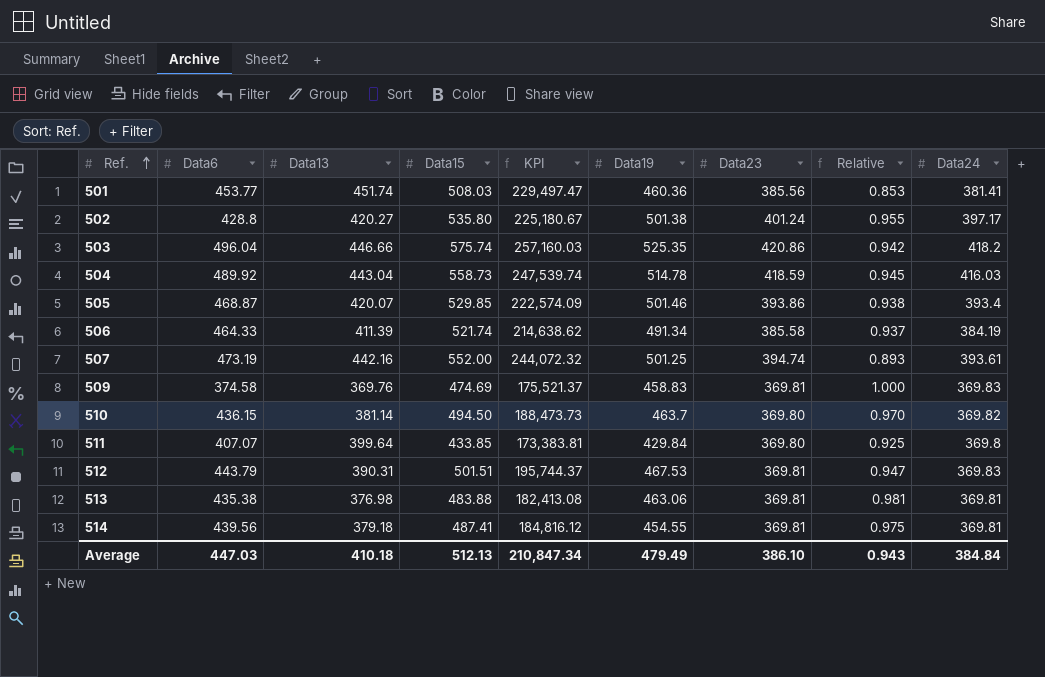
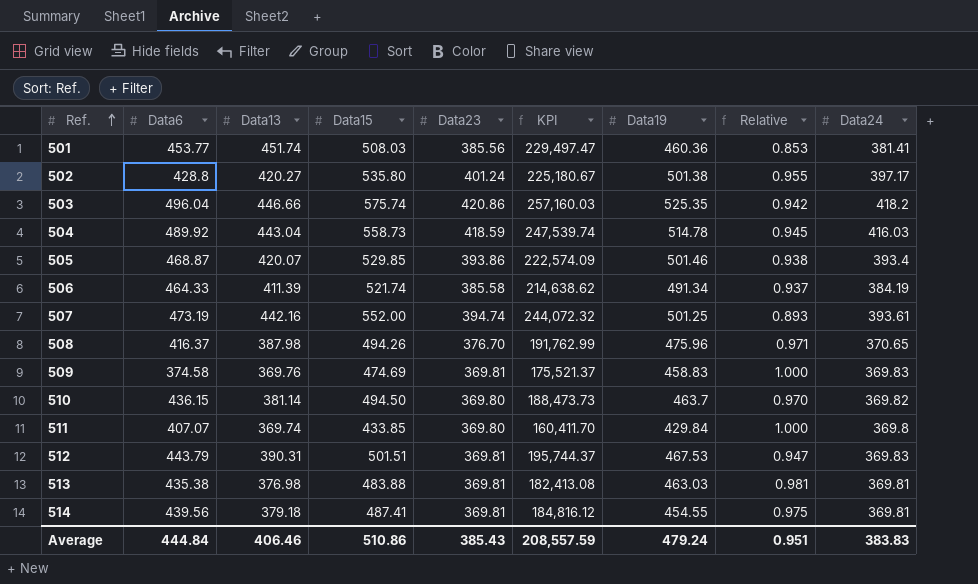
column Data23 | position: 7 -> 5
row 508: none -> 416.37 | 387.98 | 494.26 | 376.70 | 191,762.99 | 475.96 | 0.971 | 370.65
511 | Data13: 399.64 -> 369.74
511 | KPI: 173,383.81 -> 160,411.70
511 | Relative: 0.925 -> 1.000
513 | Data19: 463.06 -> 463.03
Average | Data6: 447.03 -> 444.84
Average | Data13: 410.18 -> 406.46
Average | Data15: 512.13 -> 510.86
Average | Data23: 386.10 -> 385.43
Average | KPI: 210,847.34 -> 208,557.59
Average | Data19: 479.49 -> 479.24
Average | Relative: 0.943 -> 0.951
Average | Data24: 384.84 -> 383.83

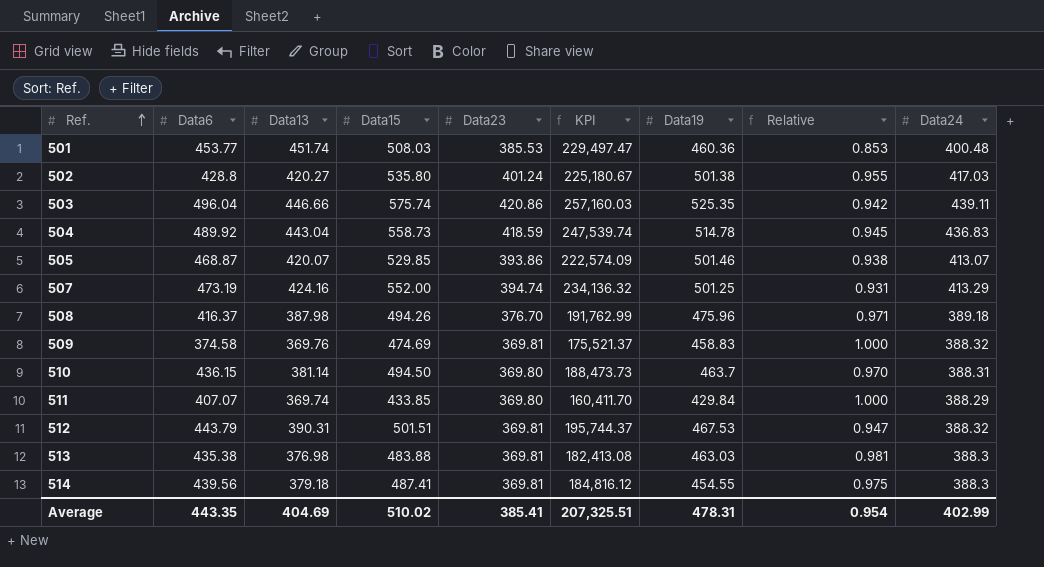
row 506: 464.33 | 411.39 | 521.74 | 385.58 | 214,638.62 | 491.34 | 0.937 | 384.19 -> none
501 | Data23: 385.56 -> 385.53
501 | Data24: 381.41 -> 400.48
502 | Data24: 397.17 -> 417.03
503 | Data24: 418.2 -> 439.11
504 | Data24: 416.03 -> 436.83
505 | Data24: 393.4 -> 413.07
507 | Data13: 442.16 -> 424.16
507 | KPI: 244,072.32 -> 234,136.32
507 | Relative: 0.893 -> 0.931
507 | Data24: 393.61 -> 413.29
508 | Data24: 370.65 -> 389.18
509 | Data24: 369.83 -> 388.32
510 | Data24: 369.82 -> 388.31
511 | Data24: 369.8 -> 388.29
512 | Data24: 369.83 -> 388.32
513 | Data24: 369.81 -> 388.3
514 | Data24: 369.81 -> 388.3
Average | Data6: 444.84 -> 443.35
Average | Data13: 406.46 -> 404.69
Average | Data15: 510.86 -> 510.02
Average | Data23: 385.43 -> 385.41
Average | KPI: 208,557.59 -> 207,325.51
Average | Data19: 479.24 -> 478.31
Average | Relative: 0.951 -> 0.954
Average | Data24: 383.83 -> 402.99

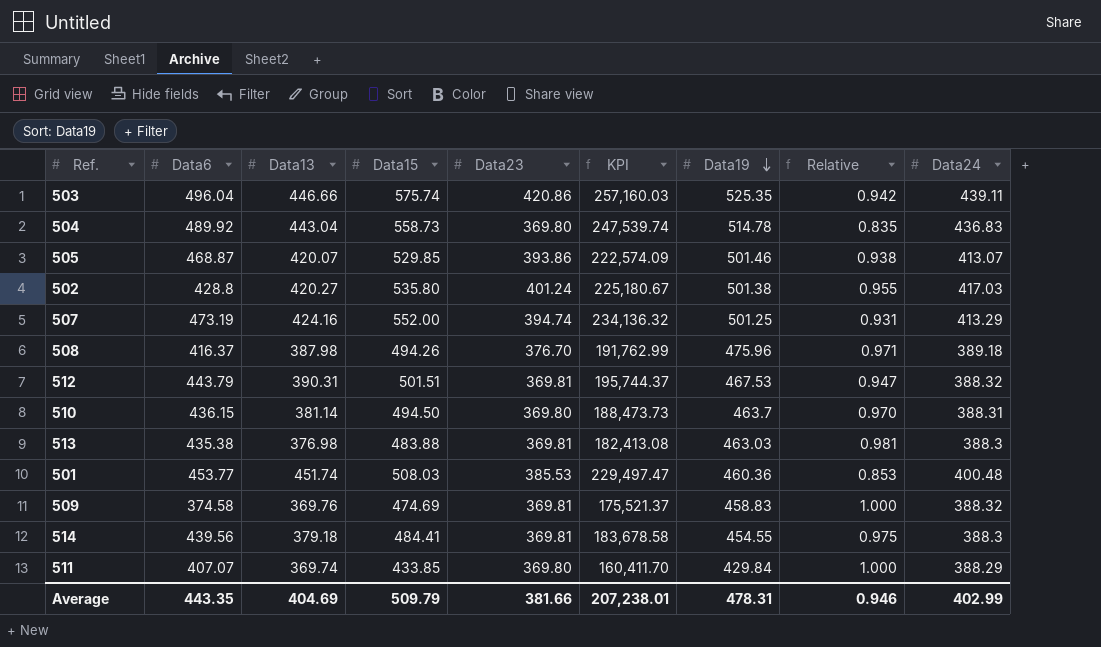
row order: Ref. ascending -> Data19 descending
504 | Data23: 418.59 -> 369.80
504 | Relative: 0.945 -> 0.835
514 | Data15: 487.41 -> 484.41
514 | KPI: 184,816.12 -> 183,678.58
Average | Data15: 510.02 -> 509.79
Average | Data23: 385.41 -> 381.66
Average | KPI: 207,325.51 -> 207,238.01
Average | Relative: 0.954 -> 0.946

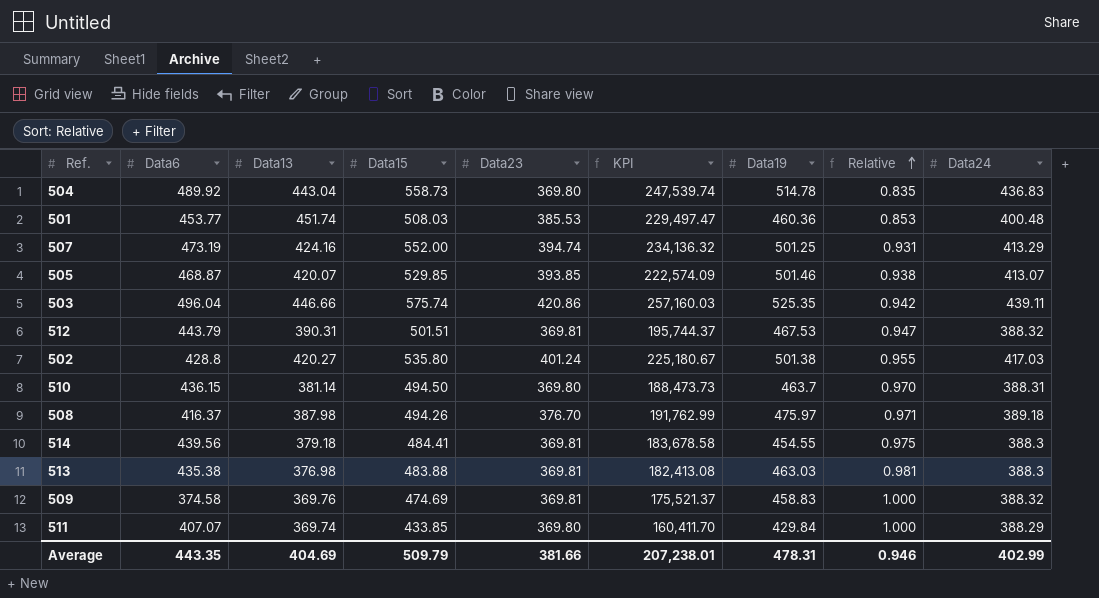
row order: Data19 descending -> Relative ascending
505 | Data23: 393.86 -> 393.85
508 | Data19: 475.96 -> 475.97

